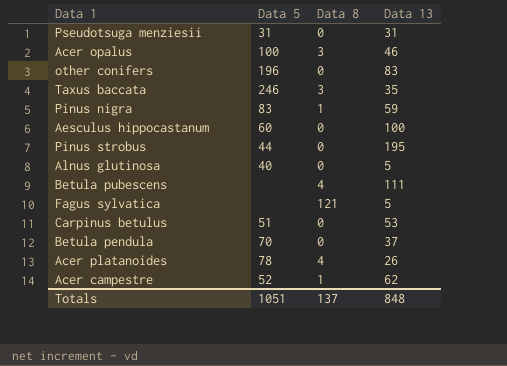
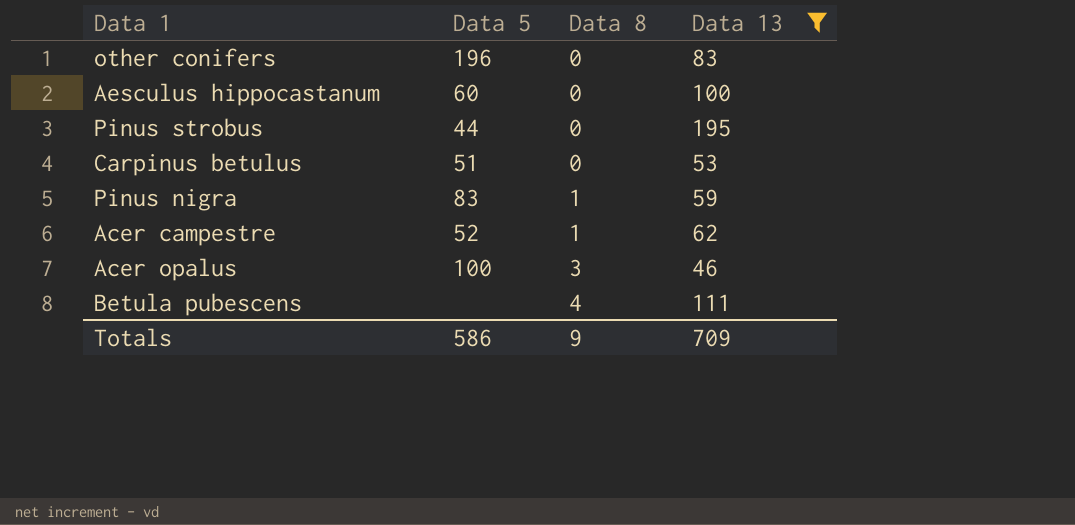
filter: none -> Data 13 >= 46
row order: none -> Data 8 ascending
Totals | Data 5: 1051 -> 586
Totals | Data 8: 137 -> 9
Totals | Data 13: 848 -> 709

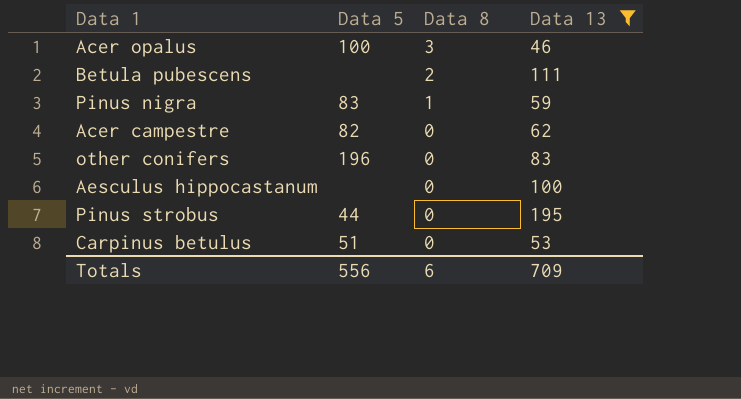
row order: Data 8 ascending -> Data 8 descending
Betula pubescens | Data 8: 4 -> 2
Acer campestre | Data 5: 52 -> 82
Acer campestre | Data 8: 1 -> 0
Aesculus hippocastanum | Data 5: 60 -> none
Totals | Data 5: 586 -> 556
Totals | Data 8: 9 -> 6

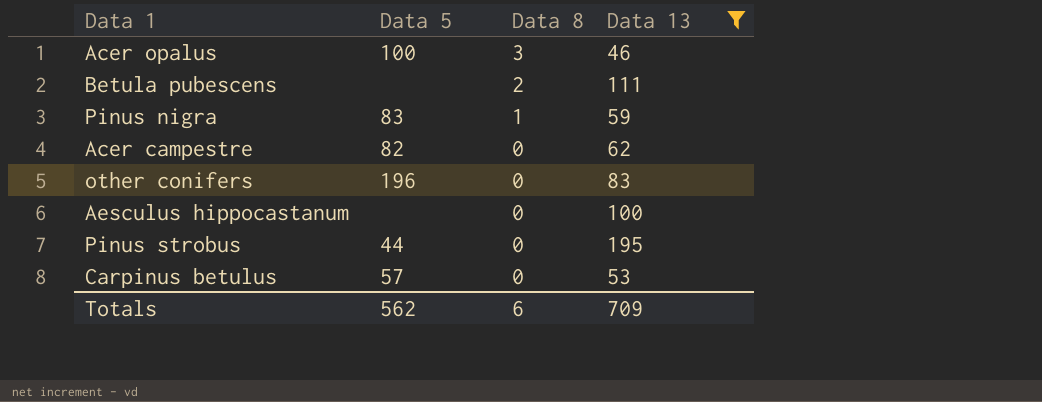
Carpinus betulus | Data 5: 51 -> 57
Totals | Data 5: 556 -> 562

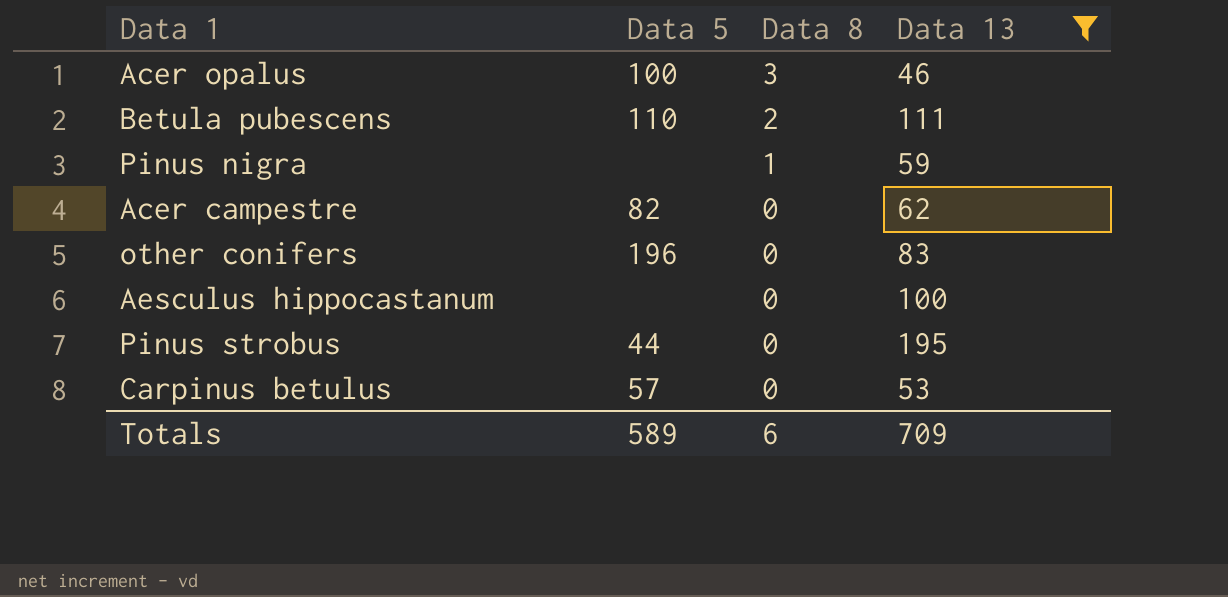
Betula pubescens | Data 5: none -> 110
Pinus nigra | Data 5: 83 -> none
Totals | Data 5: 562 -> 589

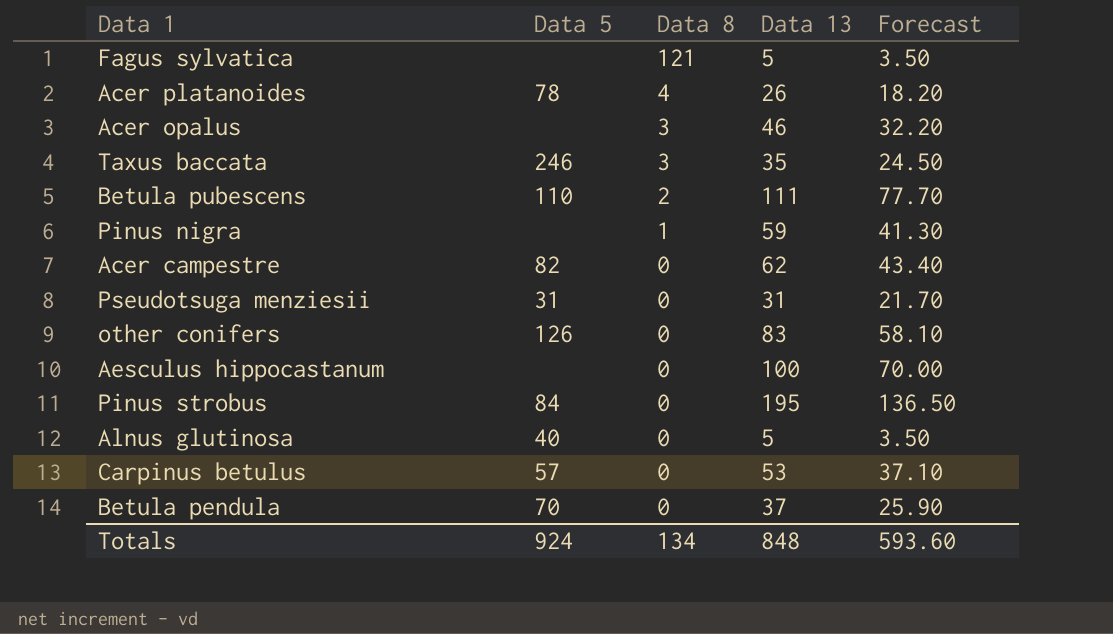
filter: Data 13 >= 46 -> none
column Forecast | formula: none -> [Data 13] * 0.7
Acer opalus | Data 5: 100 -> none
other conifers | Data 5: 196 -> 126
Pinus strobus | Data 5: 44 -> 84
Totals | Data 5: 589 -> 924
Totals | Data 8: 6 -> 134
Totals | Data 13: 709 -> 848

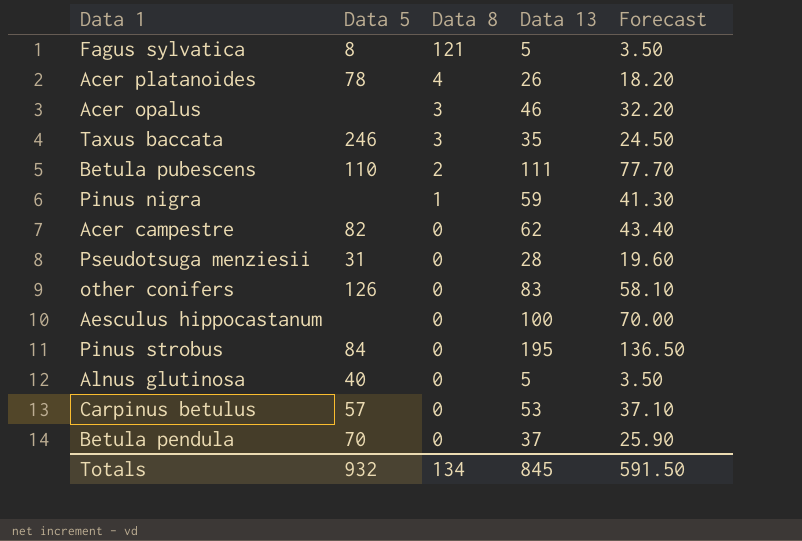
Fagus sylvatica | Data 5: none -> 8
Pseudotsuga menziesii | Data 13: 31 -> 28
Pseudotsuga menziesii | Forecast: 21.70 -> 19.60
Totals | Data 5: 924 -> 932
Totals | Data 13: 848 -> 845
Totals | Forecast: 593.60 -> 591.50

